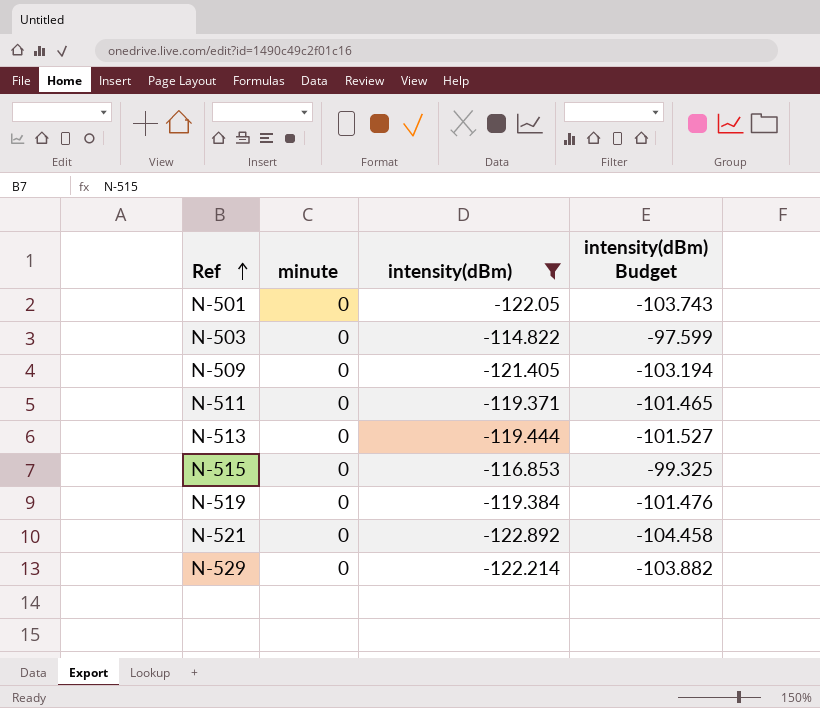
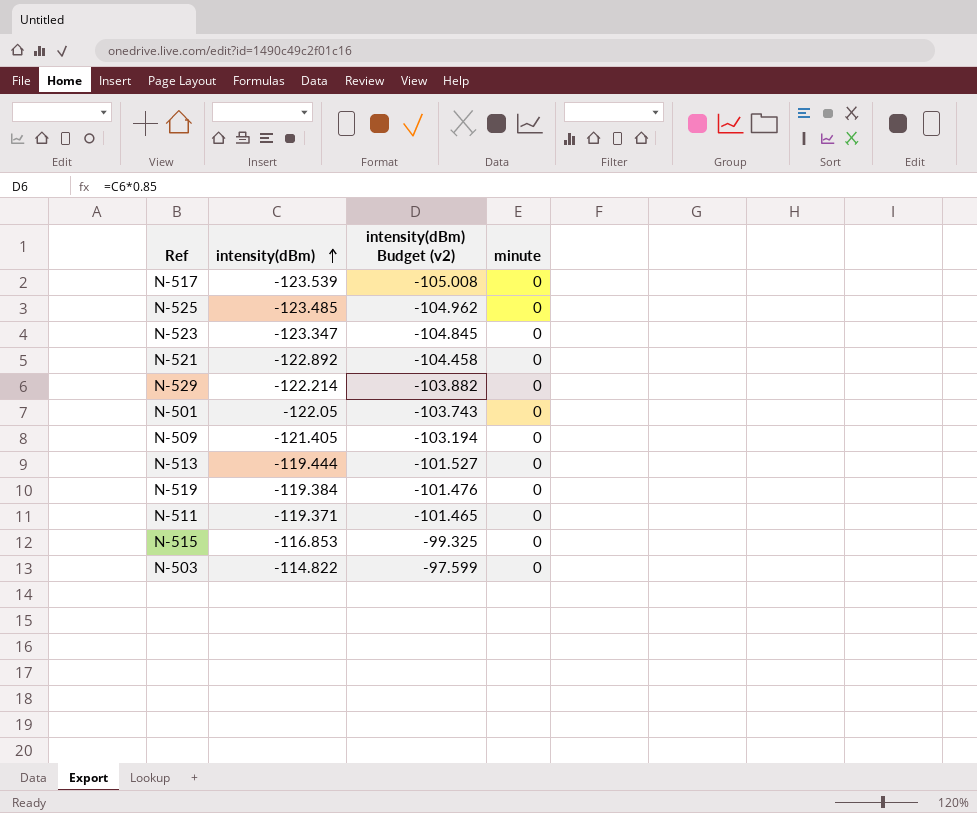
filter: intensity(dBm) >= -122.892 -> none
row order: Ref ascending -> intensity(dBm) ascending
column name: intensity(dBm) Budget -> intensity(dBm) Budget (v2)
column minute | position: 2 -> 4

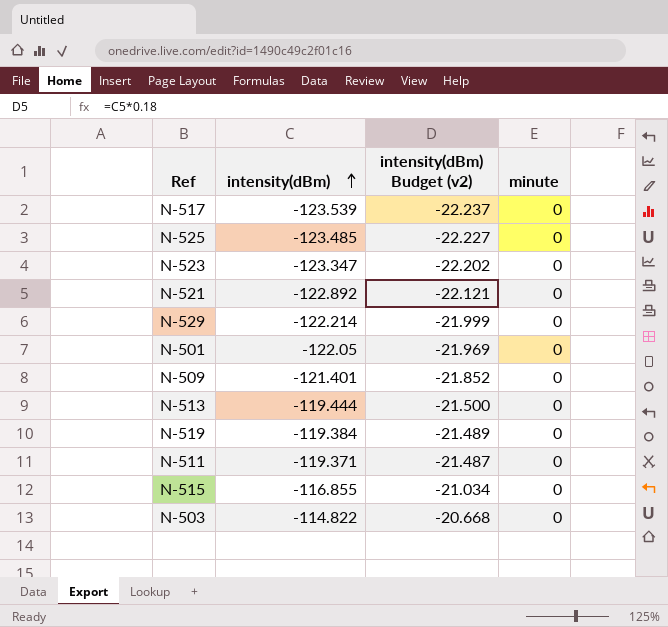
column intensity(dBm) Budget (v2) | formula: [intensity(dBm)] * 0.85 -> [intensity(dBm)] * 0.18
N-509 | intensity(dBm): -121.405 -> -121.401
N-515 | intensity(dBm): -116.853 -> -116.855

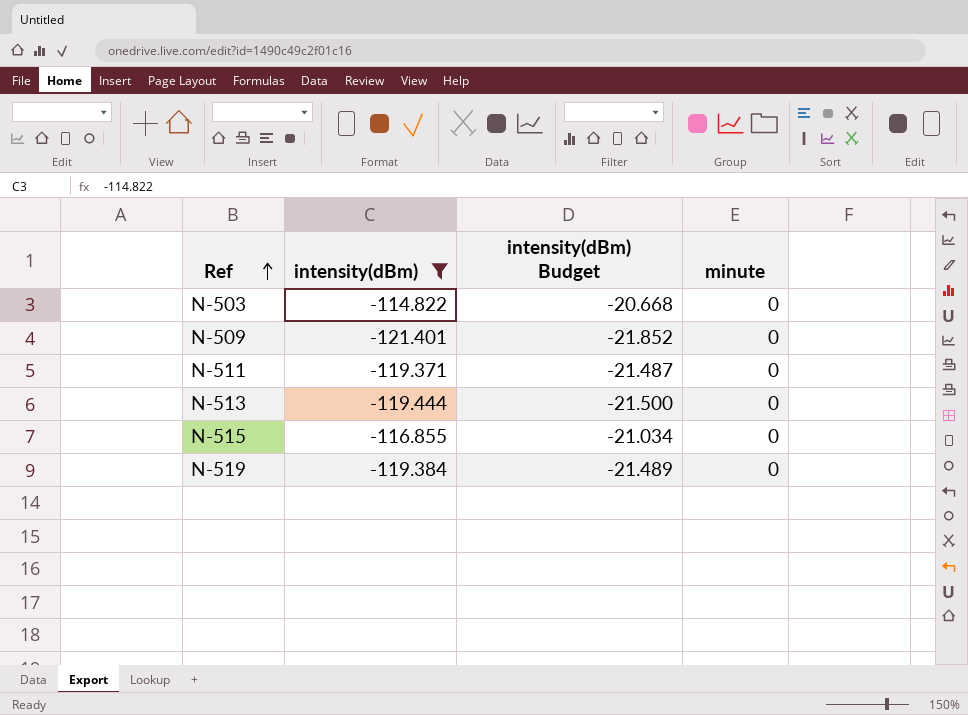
filter: none -> intensity(dBm) >= -121.401
row order: intensity(dBm) ascending -> Ref ascending
column name: intensity(dBm) Budget (v2) -> intensity(dBm) Budget

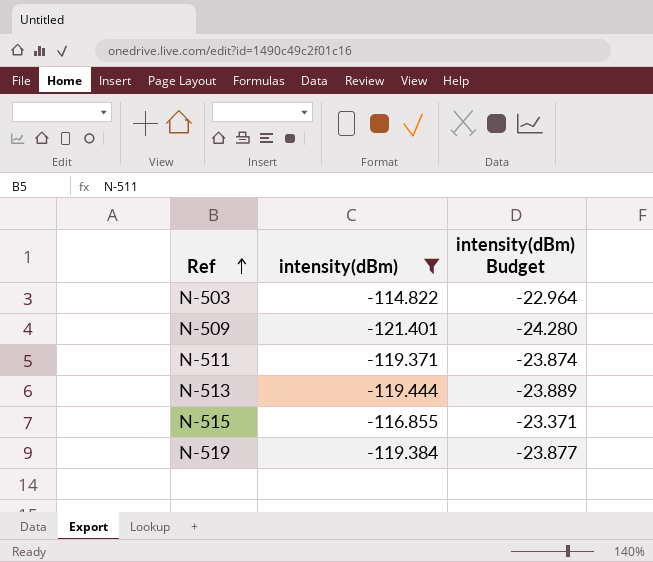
column minute | position: 4 -> none
column intensity(dBm) Budget | formula: [intensity(dBm)] * 0.18 -> [intensity(dBm)] * 0.2

